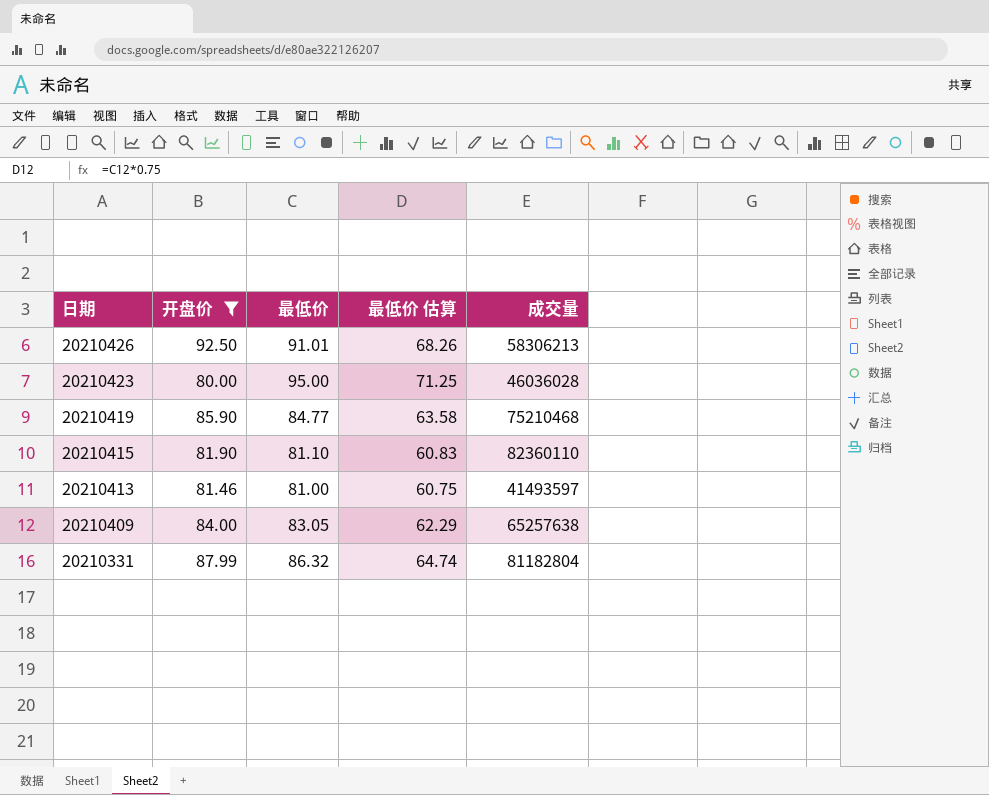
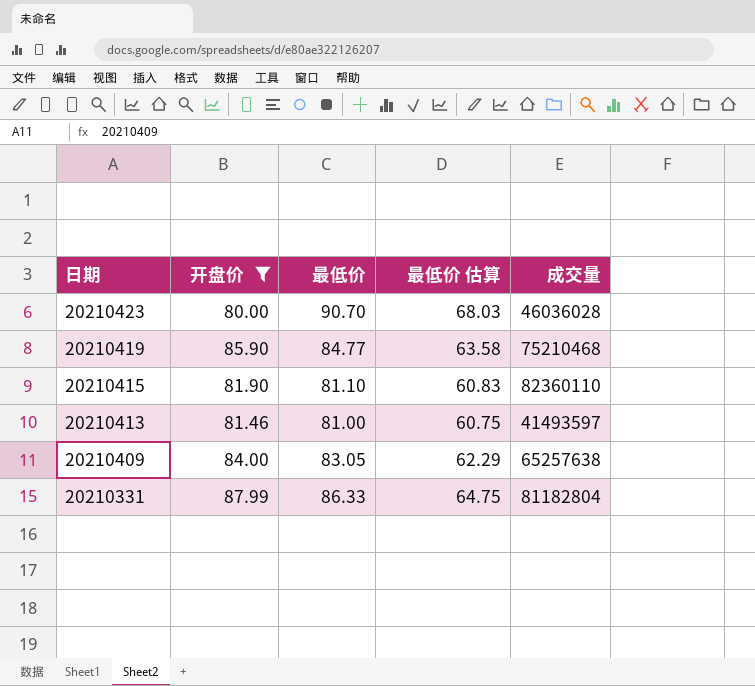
row 20210426: 92.50 | 91.01 | 68.26 | 58306213 -> none
20210423 | 最低价: 95.00 -> 90.70
20210423 | 最低价 估算: 71.25 -> 68.03
20210331 | 最低价: 86.32 -> 86.33
20210331 | 最低价 估算: 64.74 -> 64.75

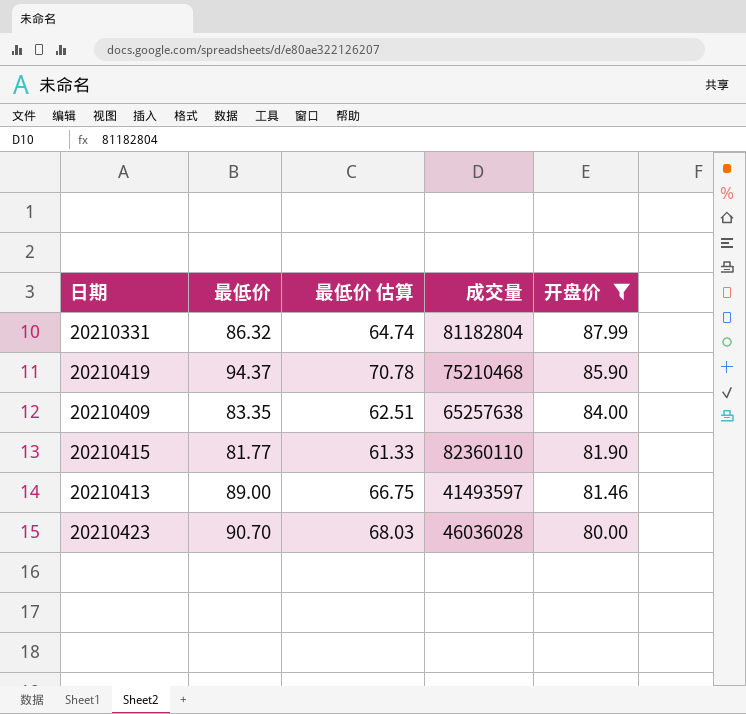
row order: 日期 descending -> 开盘价 descending
column 开盘价 | position: 2 -> 5
20210331 | 最低价: 86.33 -> 86.32
20210331 | 最低价 估算: 64.75 -> 64.74
20210419 | 最低价: 84.77 -> 94.37
20210419 | 最低价 估算: 63.58 -> 70.78
20210409 | 最低价: 83.05 -> 83.35
20210409 | 最低价 估算: 62.29 -> 62.51
20210415 | 最低价: 81.10 -> 81.77
20210415 | 最低价 估算: 60.83 -> 61.33
20210413 | 最低价: 81.00 -> 89.00
20210413 | 最低价 估算: 60.75 -> 66.75

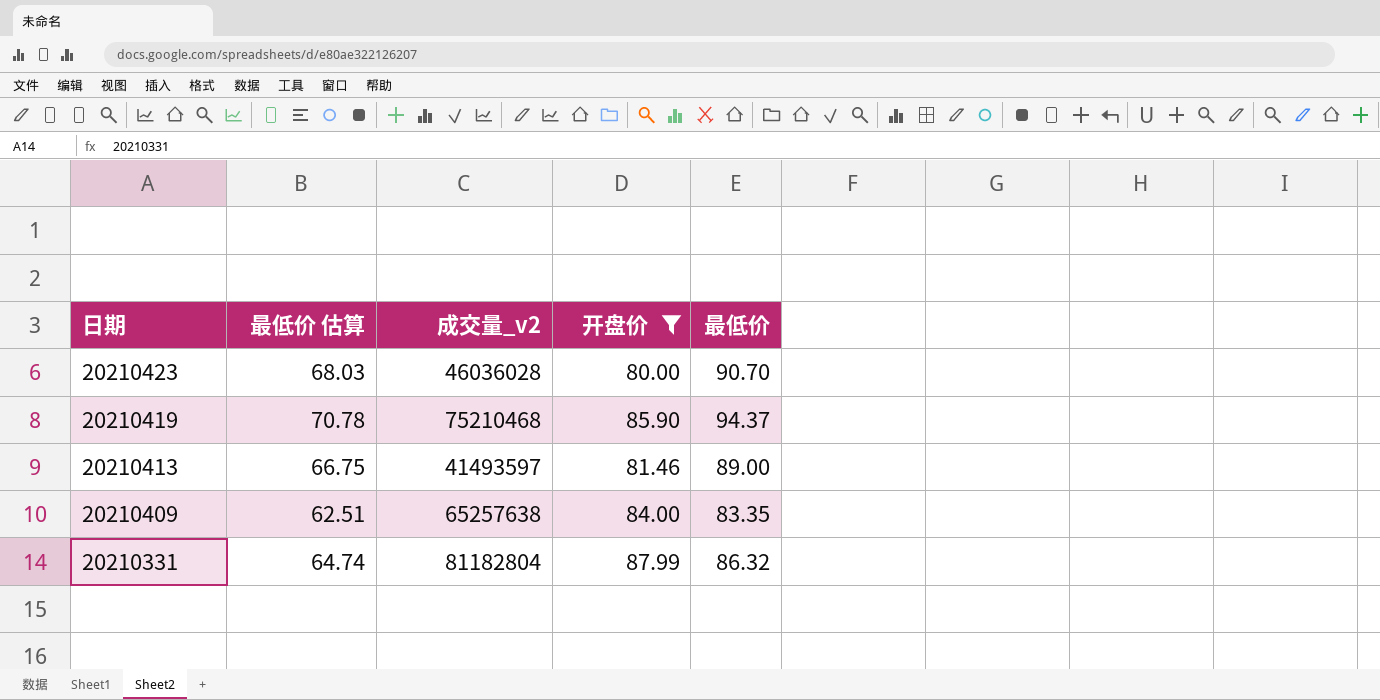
row order: 开盘价 descending -> 日期 descending
column name: 成交量 -> 成交量_v2
column 最低价 | position: 2 -> 5
row 20210415: 81.77 | 61.33 | 82360110 | 81.90 -> none

